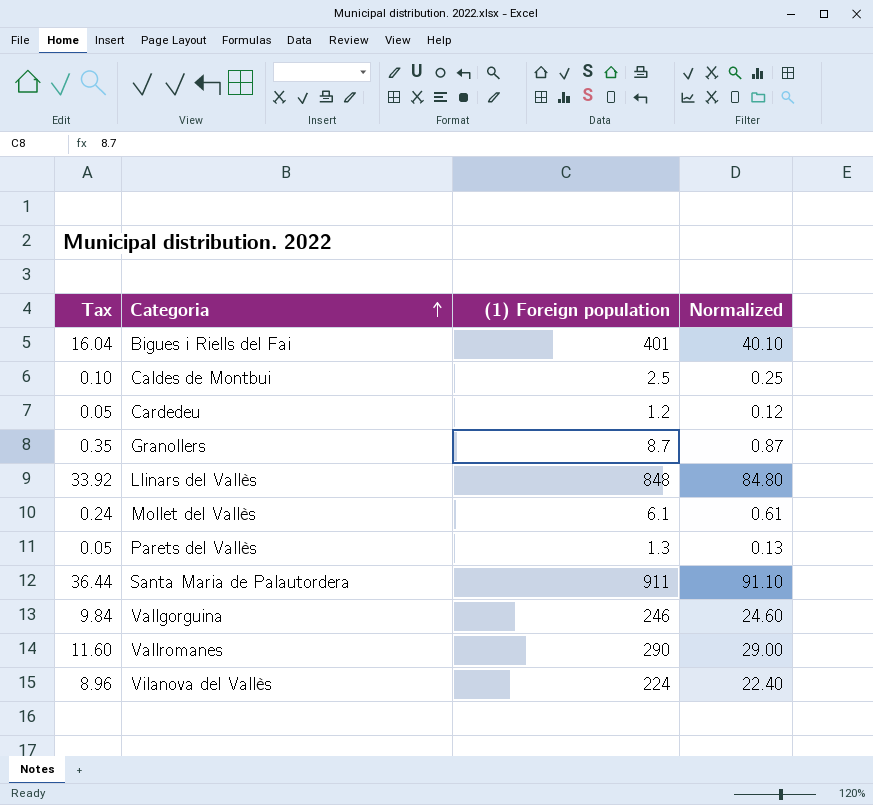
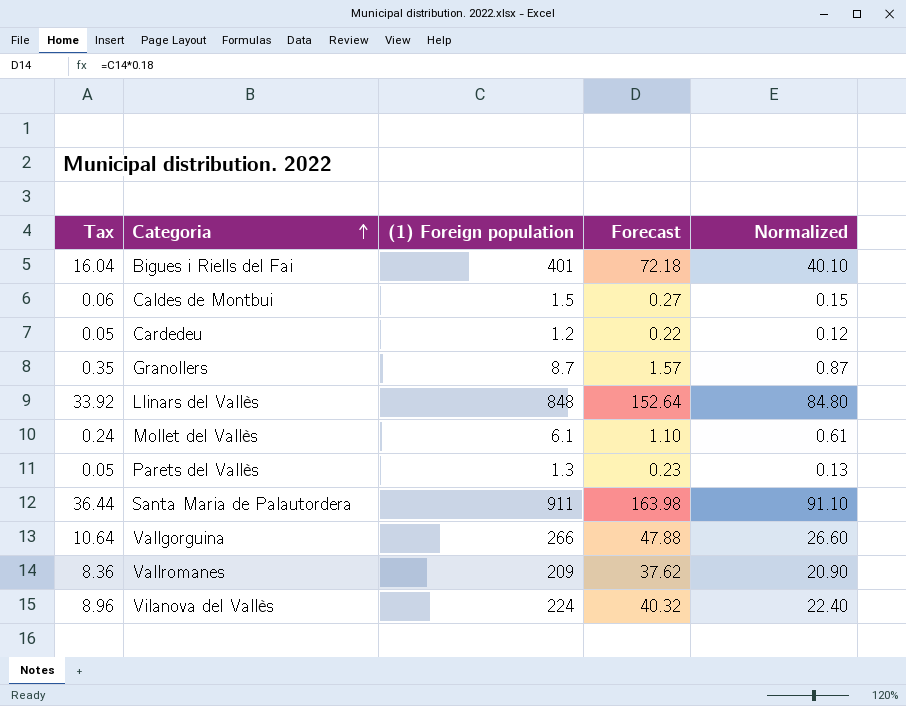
column Forecast | formula: none -> [(1) Foreign population] * 0.18
Caldes de Montbui | Tax: 0.10 -> 0.06
Caldes de Montbui | (1) Foreign population: 2.5 -> 1.5
Caldes de Montbui | Normalized: 0.25 -> 0.15
Vallgorguina | Tax: 9.84 -> 10.64
Vallgorguina | (1) Foreign population: 246 -> 266
Vallgorguina | Normalized: 24.60 -> 26.60
Vallromanes | Tax: 11.60 -> 8.36
Vallromanes | (1) Foreign population: 290 -> 209
Vallromanes | Normalized: 29.00 -> 20.90

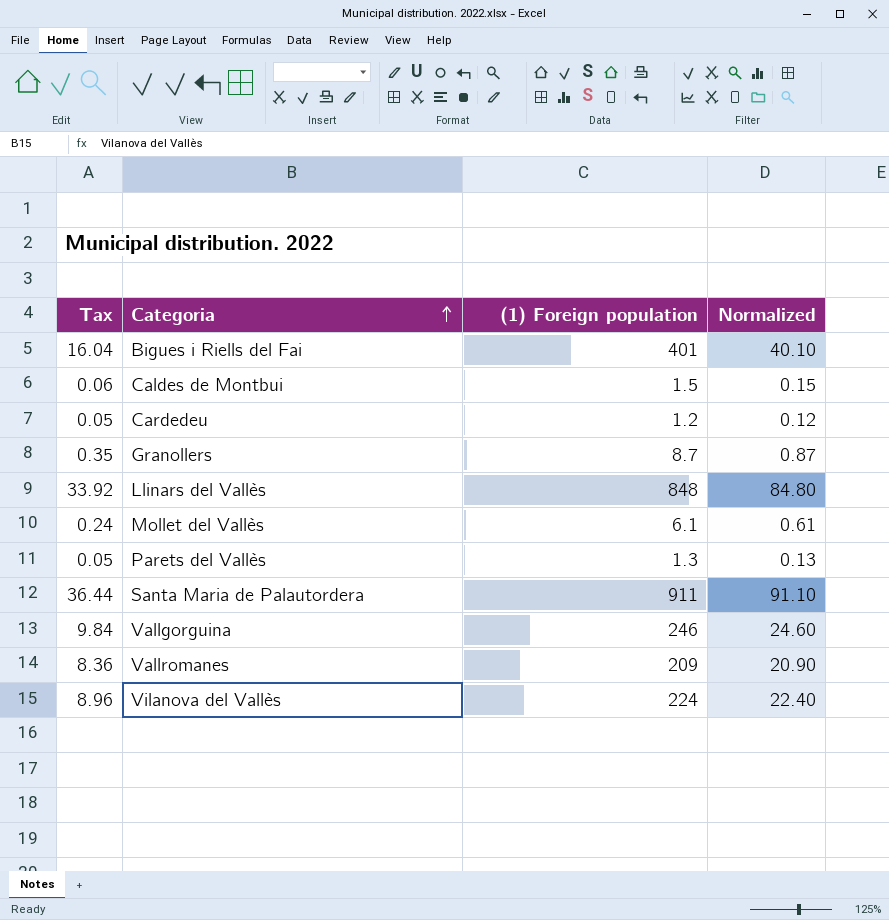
column Forecast | formula: [(1) Foreign population] * 0.18 -> none
Vallgorguina | Tax: 10.64 -> 9.84
Vallgorguina | (1) Foreign population: 266 -> 246
Vallgorguina | Normalized: 26.60 -> 24.60

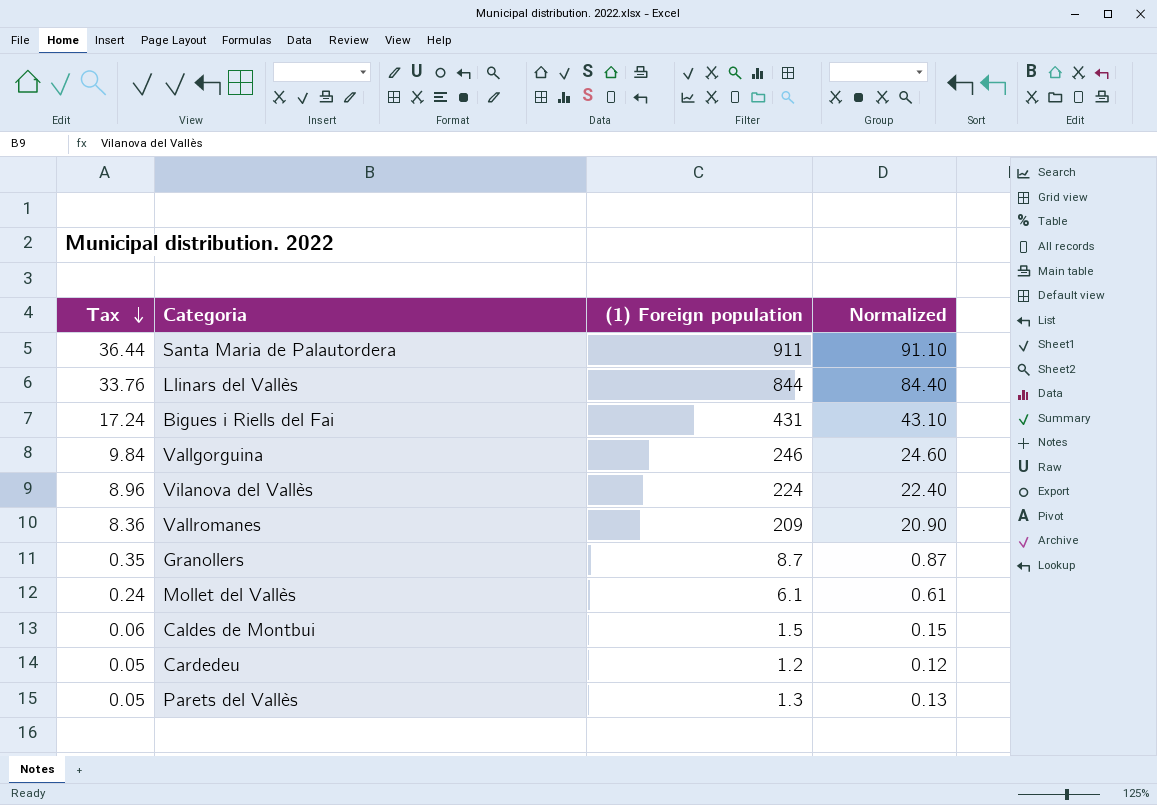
row order: Categoria ascending -> Tax descending
Llinars del Vallès | Tax: 33.92 -> 33.76
Llinars del Vallès | (1) Foreign population: 848 -> 844
Llinars del Vallès | Normalized: 84.80 -> 84.40
Bigues i Riells del Fai | Tax: 16.04 -> 17.24
Bigues i Riells del Fai | (1) Foreign population: 401 -> 431
Bigues i Riells del Fai | Normalized: 40.10 -> 43.10

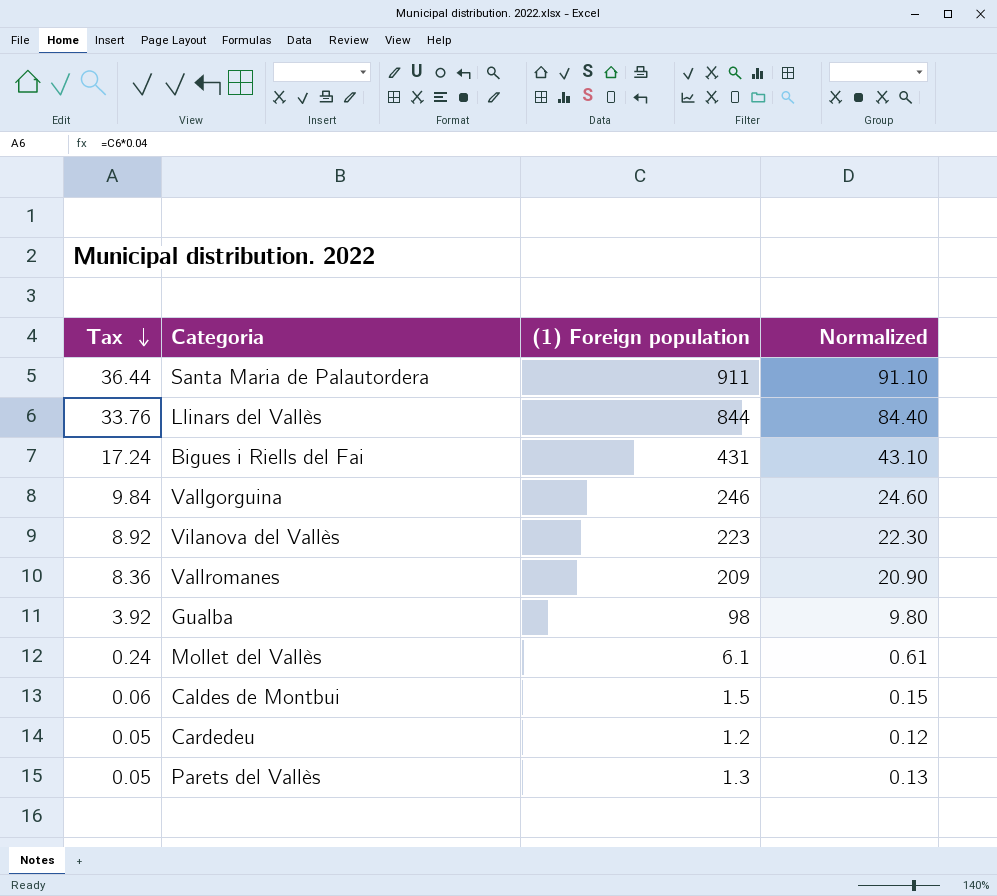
row Granollers: 0.35 | 8.7 | 0.87 -> none
Vilanova del Vallès | Tax: 8.96 -> 8.92
Vilanova del Vallès | (1) Foreign population: 224 -> 223
Vilanova del Vallès | Normalized: 22.40 -> 22.30
row Gualba: none -> 3.92 | 98 | 9.80

